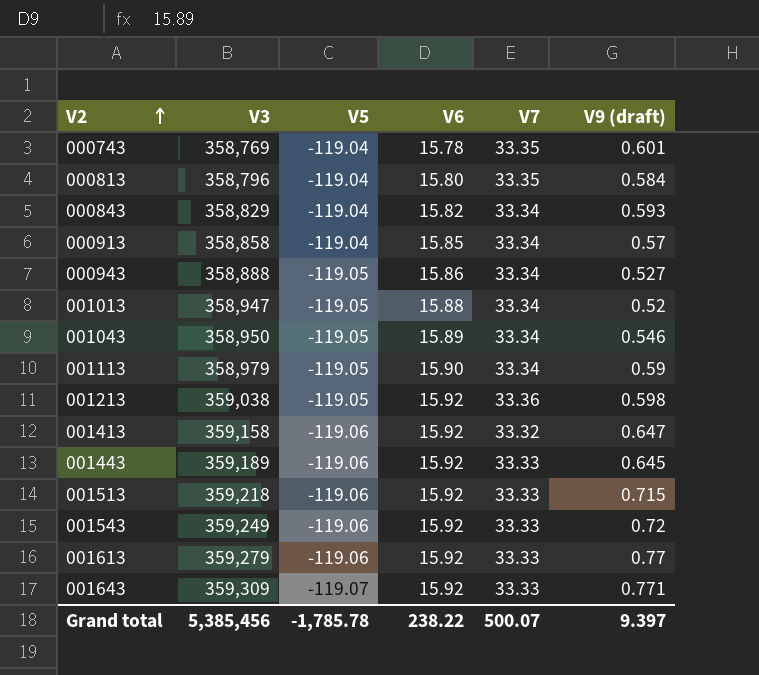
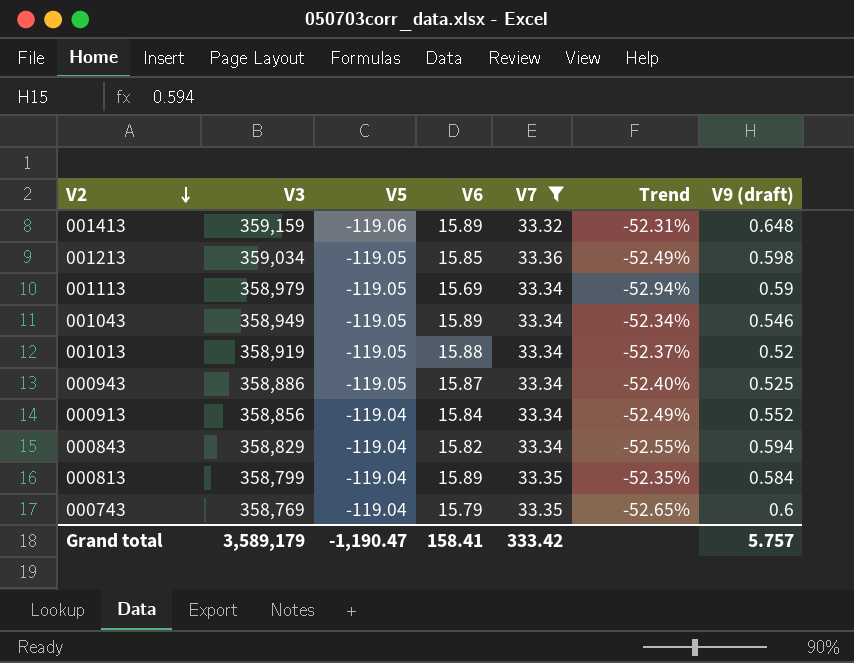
filter: none -> V7 != 33.33
row order: V2 ascending -> V2 descending
column Trend | formula: none -> ([V6] - [V7]) / [V7]
001413 | V3: 359,158 -> 359,159
001413 | V6: 15.92 -> 15.89
001413 | V9 (draft): 0.647 -> 0.648
001213 | V3: 359,038 -> 359,034
001213 | V6: 15.92 -> 15.85
001113 | V6: 15.90 -> 15.69
001043 | V3: 358,950 -> 358,949
001013 | V3: 358,947 -> 358,919
000943 | V3: 358,888 -> 358,886
000943 | V6: 15.86 -> 15.87
000943 | V9 (draft): 0.527 -> 0.525
000913 | V3: 358,858 -> 358,856
000913 | V6: 15.85 -> 15.84
000913 | V9 (draft): 0.57 -> 0.552
000843 | V9 (draft): 0.593 -> 0.594
000813 | V3: 358,796 -> 358,799
000813 | V6: 15.80 -> 15.89
000743 | V6: 15.78 -> 15.79
000743 | V9 (draft): 0.601 -> 0.6
Grand total | V3: 5,385,456 -> 3,589,179
Grand total | V5: -1,785.78 -> -1,190.47
Grand total | V6: 238.22 -> 158.41
Grand total | V7: 500.07 -> 333.42
Grand total | V9 (draft): 9.397 -> 5.757

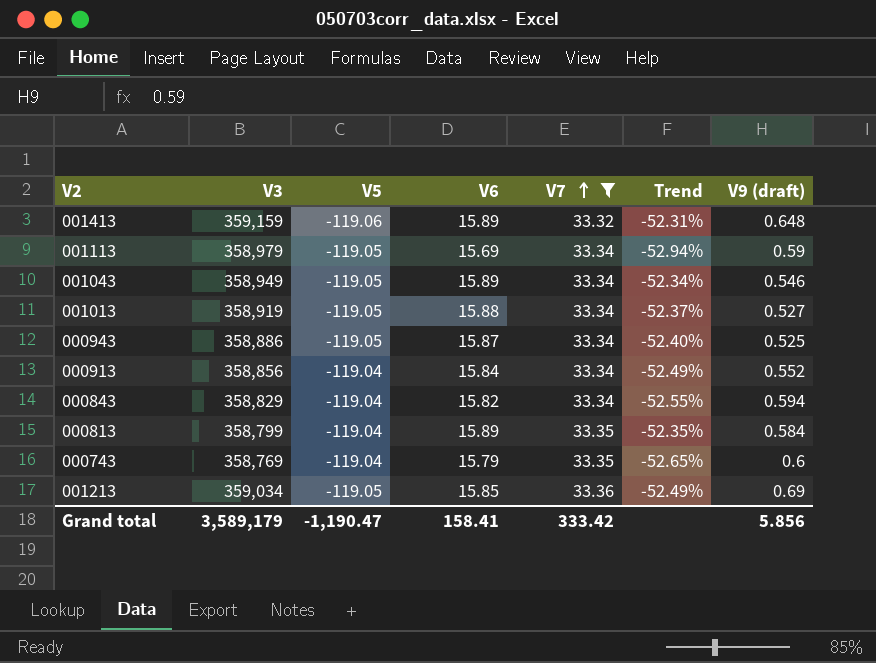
row order: V2 descending -> V7 ascending
001013 | V9 (draft): 0.52 -> 0.527
001213 | V9 (draft): 0.598 -> 0.69
Grand total | V9 (draft): 5.757 -> 5.856

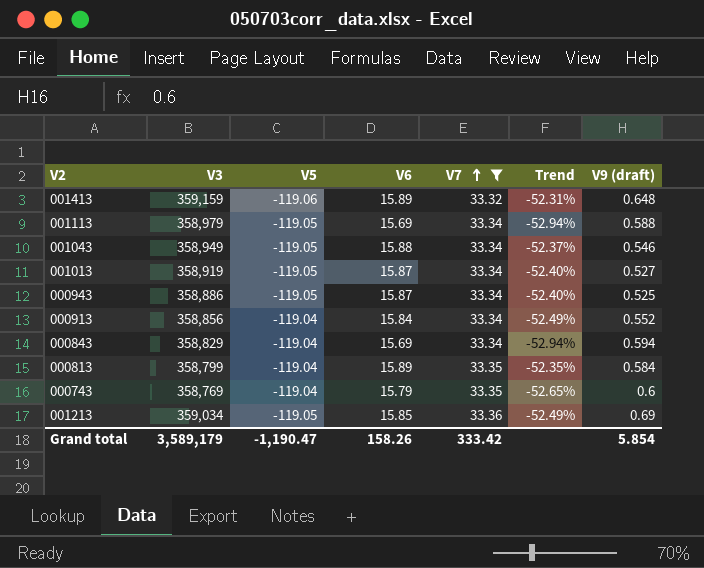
001113 | V9 (draft): 0.59 -> 0.588
001043 | V6: 15.89 -> 15.88
001043 | Trend: -52.34% -> -52.37%
001013 | V6: 15.88 -> 15.87
001013 | Trend: -52.37% -> -52.40%
000843 | V6: 15.82 -> 15.69
000843 | Trend: -52.55% -> -52.94%
Grand total | V6: 158.41 -> 158.26
Grand total | V9 (draft): 5.856 -> 5.854

